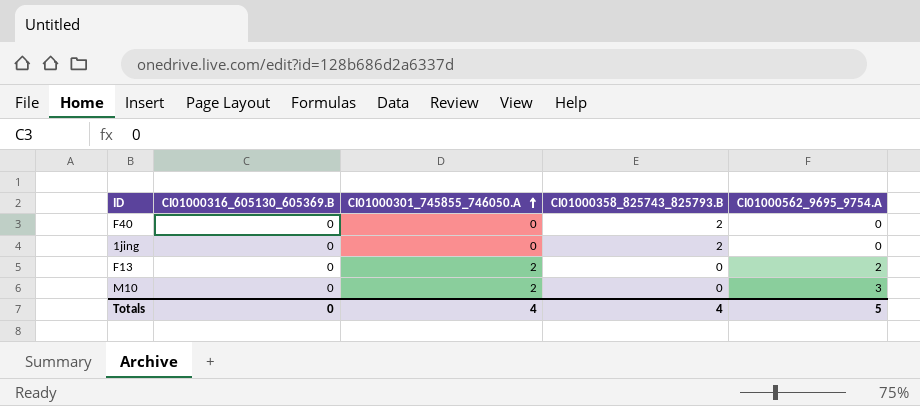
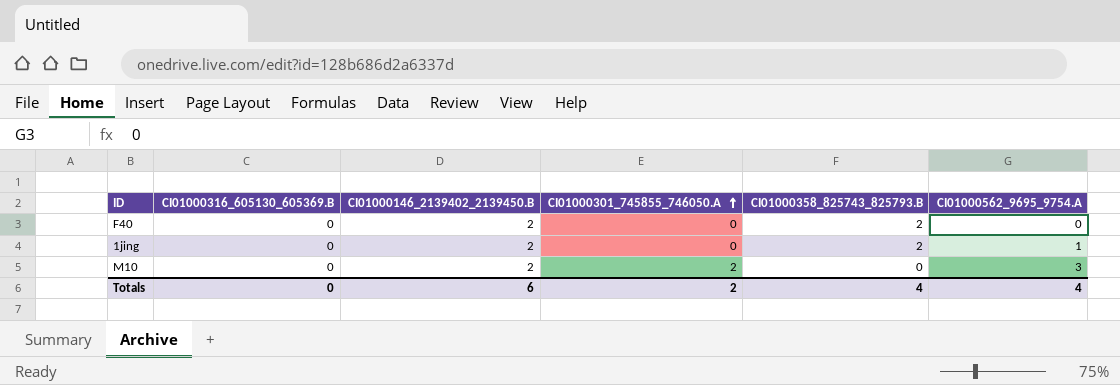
column CI01000146_2139402_2139450.B | position: none -> 3
row F13: 0 | 2 | 0 | 2 -> none
1jing | CI01000562_9695_9754.A: 0 -> 1
Totals | CI01000301_745855_746050.A: 4 -> 2
Totals | CI01000562_9695_9754.A: 5 -> 4

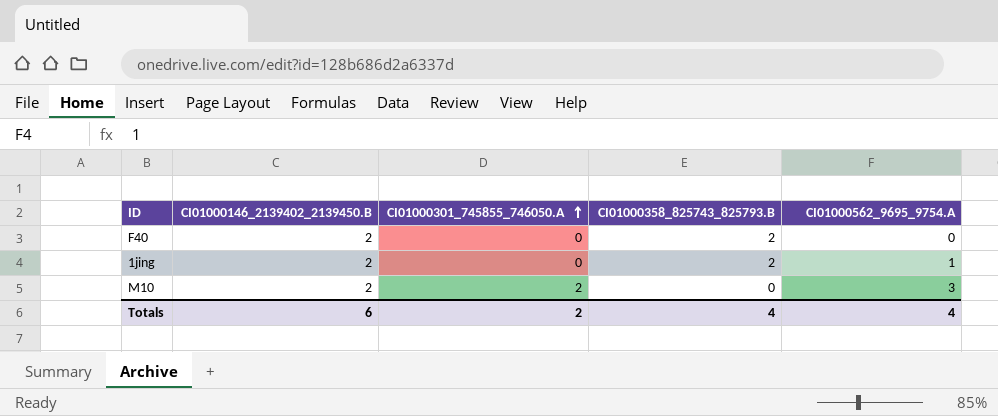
column CI01000316_605130_605369.B | position: 2 -> none

